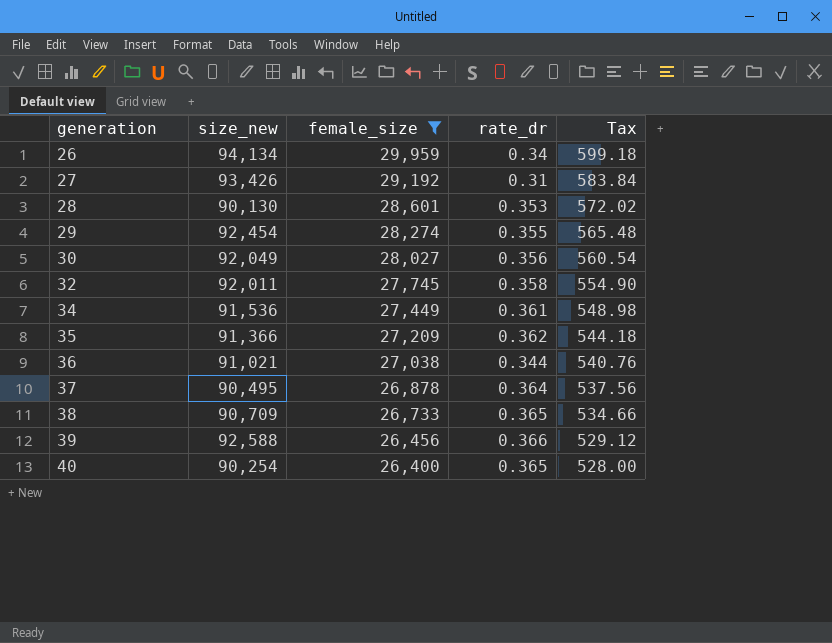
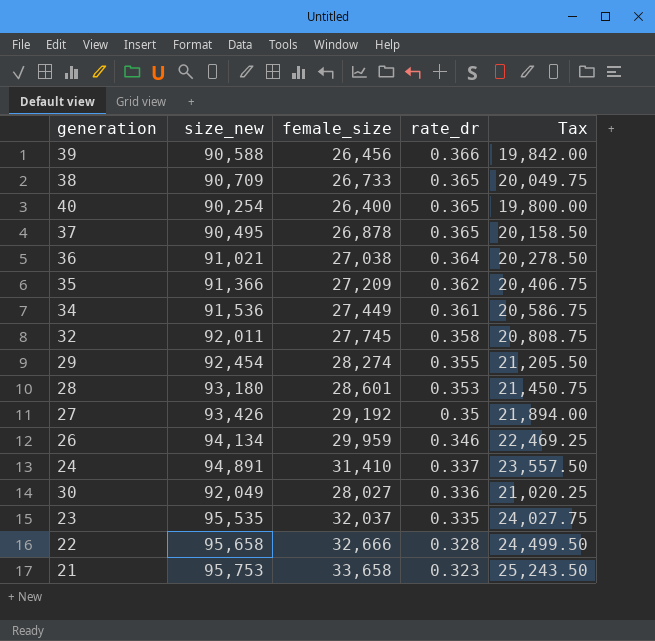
filter: female_size <= 29,959 -> none
row order: generation ascending -> rate_dr descending
column Tax | formula: [female_size] * 0.02 -> [female_size] * 0.75
39 | size_new: 92,588 -> 90,588
37 | rate_dr: 0.364 -> 0.365
36 | rate_dr: 0.344 -> 0.364
28 | size_new: 90,130 -> 93,180
27 | rate_dr: 0.31 -> 0.35
26 | rate_dr: 0.34 -> 0.346
30 | rate_dr: 0.356 -> 0.336

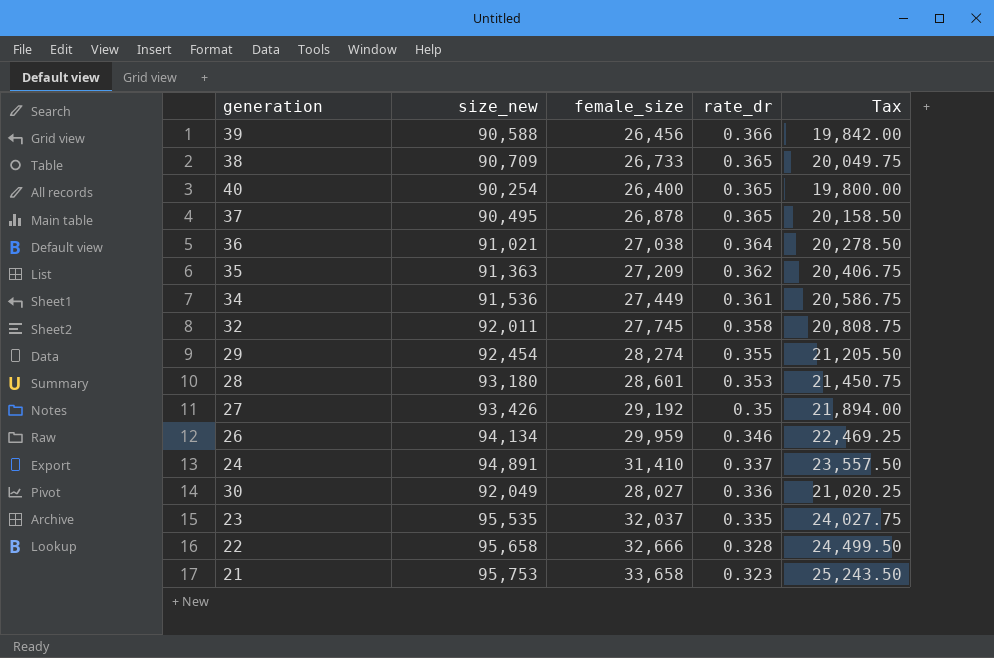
35 | size_new: 91,366 -> 91,363

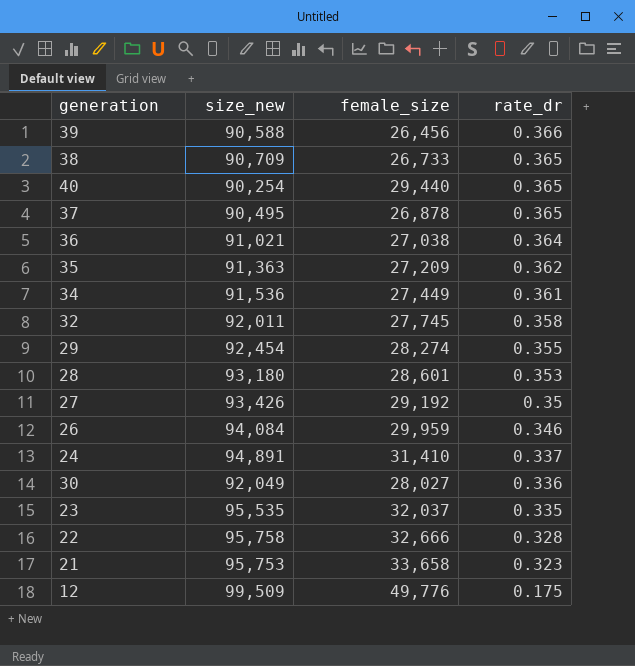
column Tax | formula: [female_size] * 0.75 -> none
40 | female_size: 26,400 -> 29,440
26 | size_new: 94,134 -> 94,084
22 | size_new: 95,658 -> 95,758
row 12: none -> 99,509 | 49,776 | 0.175

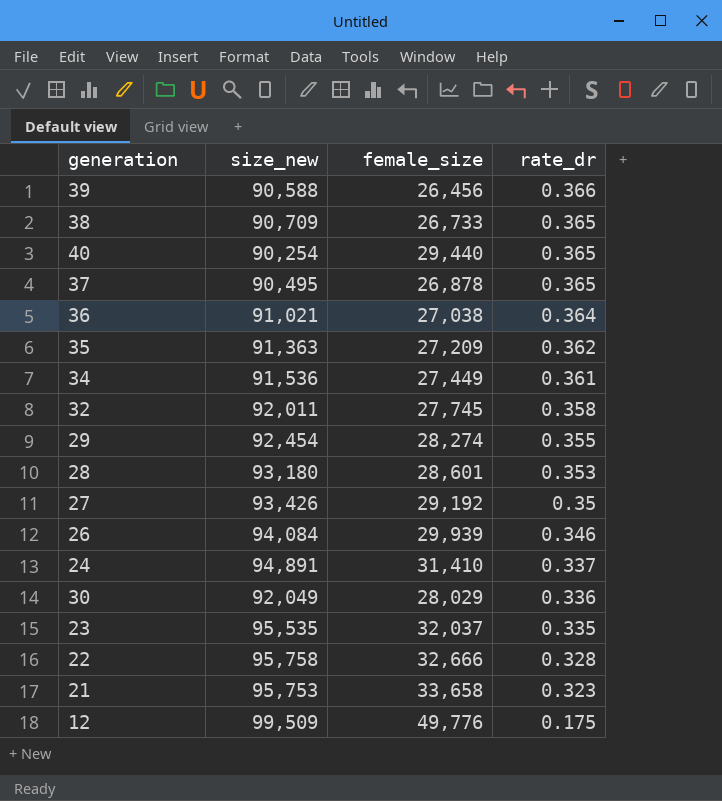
26 | female_size: 29,959 -> 29,939
30 | female_size: 28,027 -> 28,029

